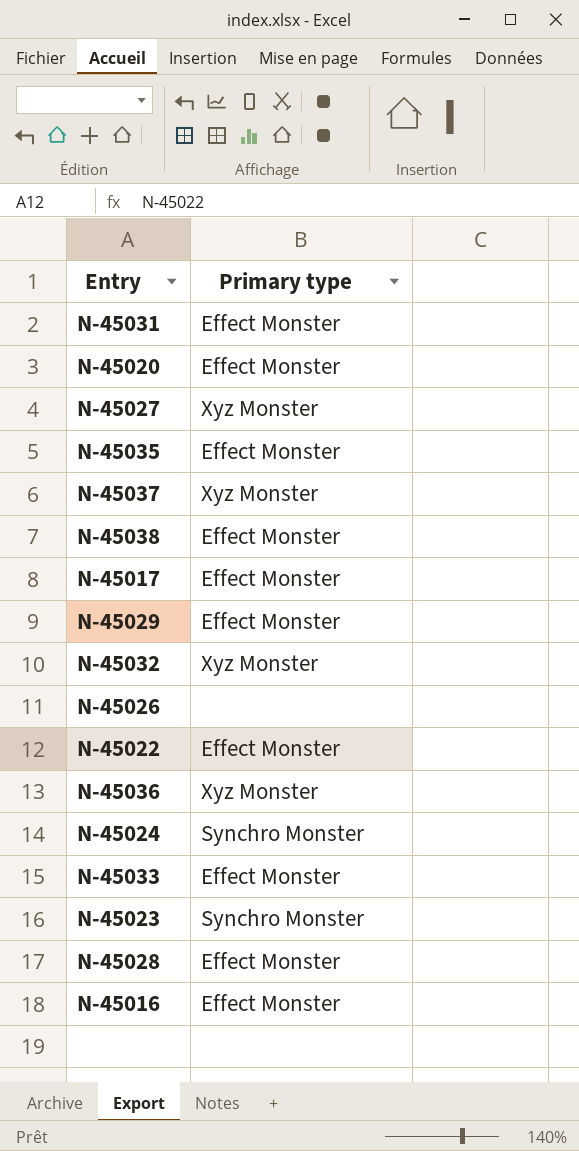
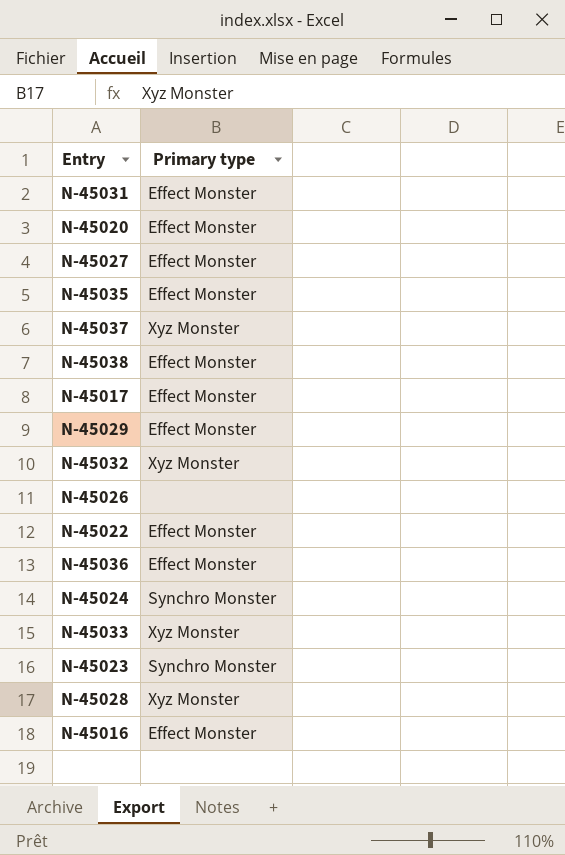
N-45027 | Primary type: Xyz Monster -> Effect Monster
N-45036 | Primary type: Xyz Monster -> Effect Monster
N-45033 | Primary type: Effect Monster -> Xyz Monster
N-45028 | Primary type: Effect Monster -> Xyz Monster

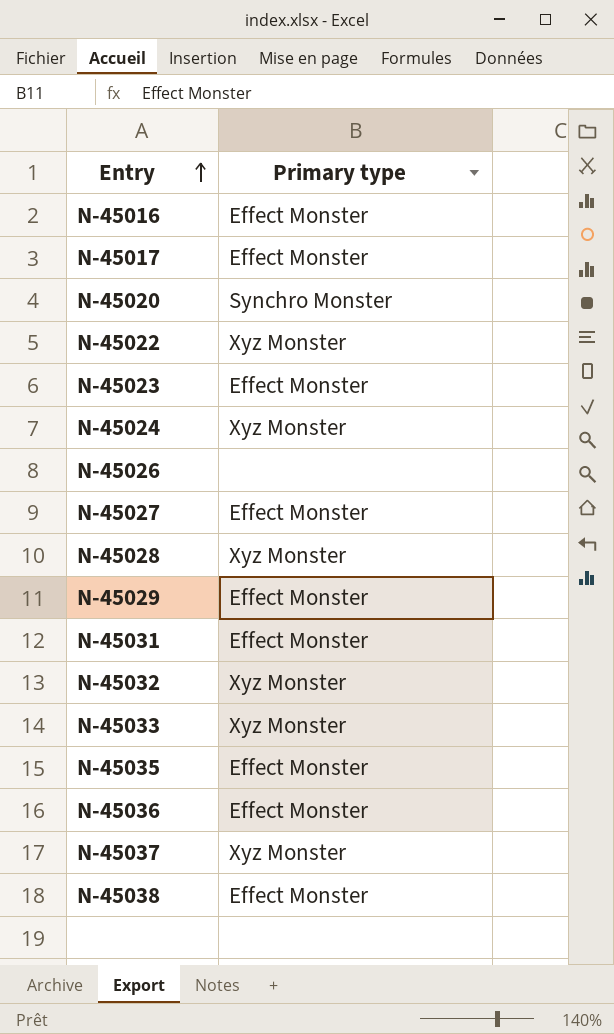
row order: none -> Entry ascending
N-45020 | Primary type: Effect Monster -> Synchro Monster
N-45022 | Primary type: Effect Monster -> Xyz Monster
N-45023 | Primary type: Synchro Monster -> Effect Monster
N-45024 | Primary type: Synchro Monster -> Xyz Monster

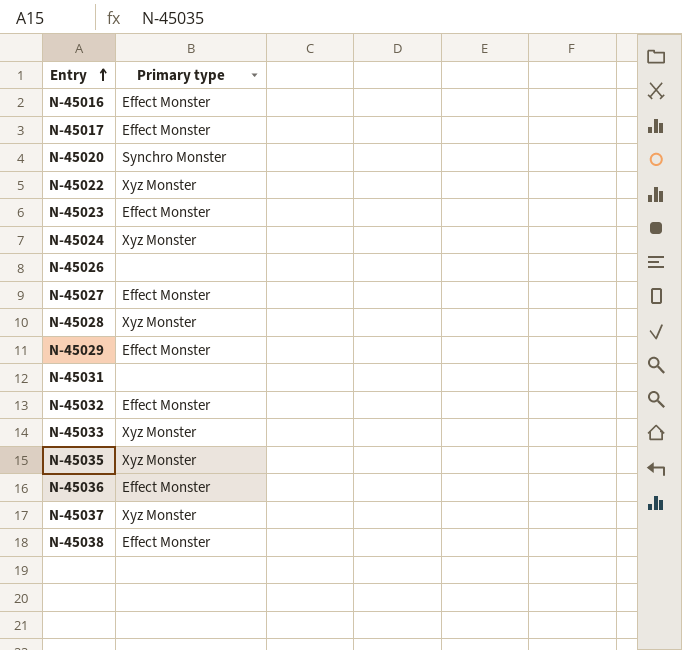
N-45031 | Primary type: Effect Monster -> none
N-45032 | Primary type: Xyz Monster -> Effect Monster
N-45035 | Primary type: Effect Monster -> Xyz Monster

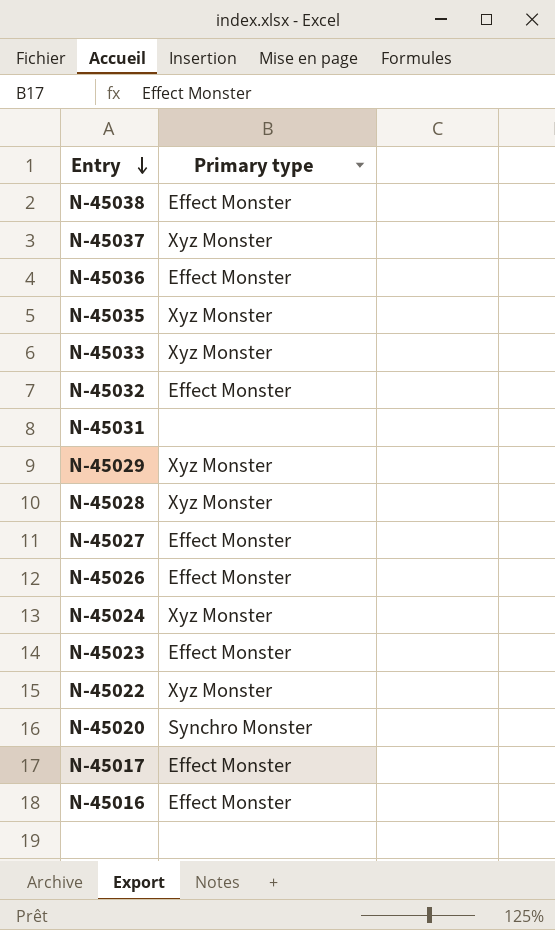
row order: Entry ascending -> Entry descending
N-45029 | Primary type: Effect Monster -> Xyz Monster
N-45026 | Primary type: none -> Effect Monster

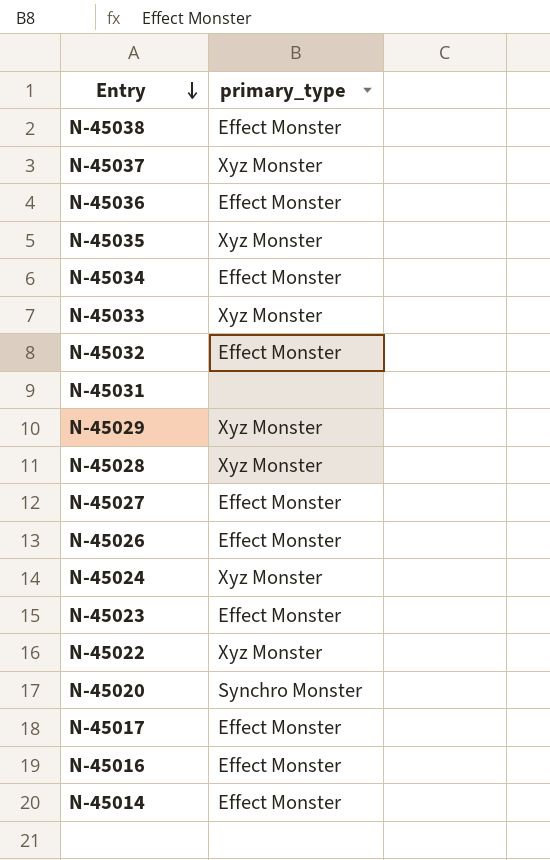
column name: Primary type -> primary_type
row N-45034: none -> Effect Monster
row N-45014: none -> Effect Monster

